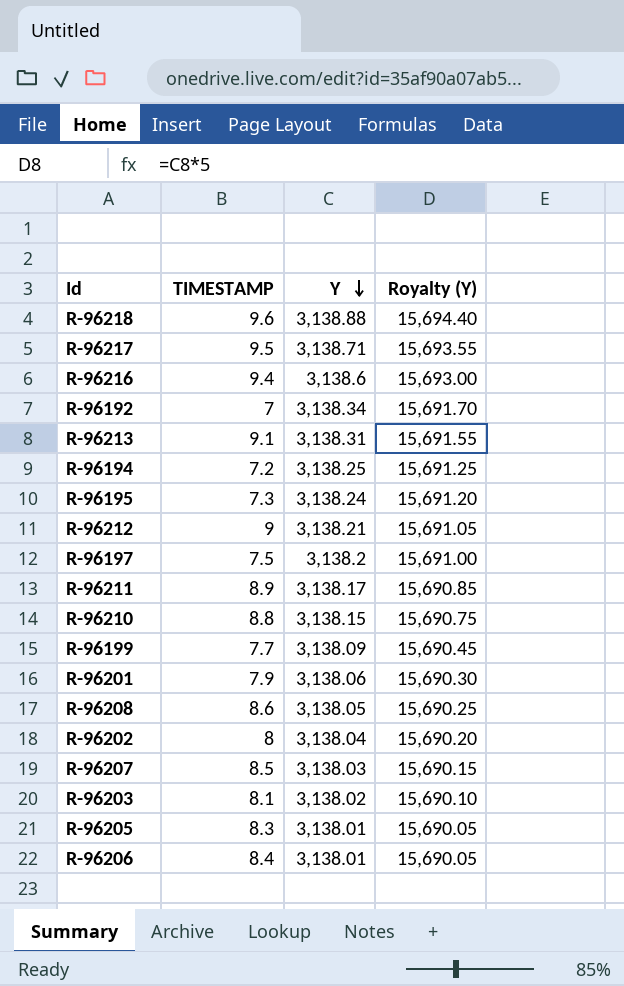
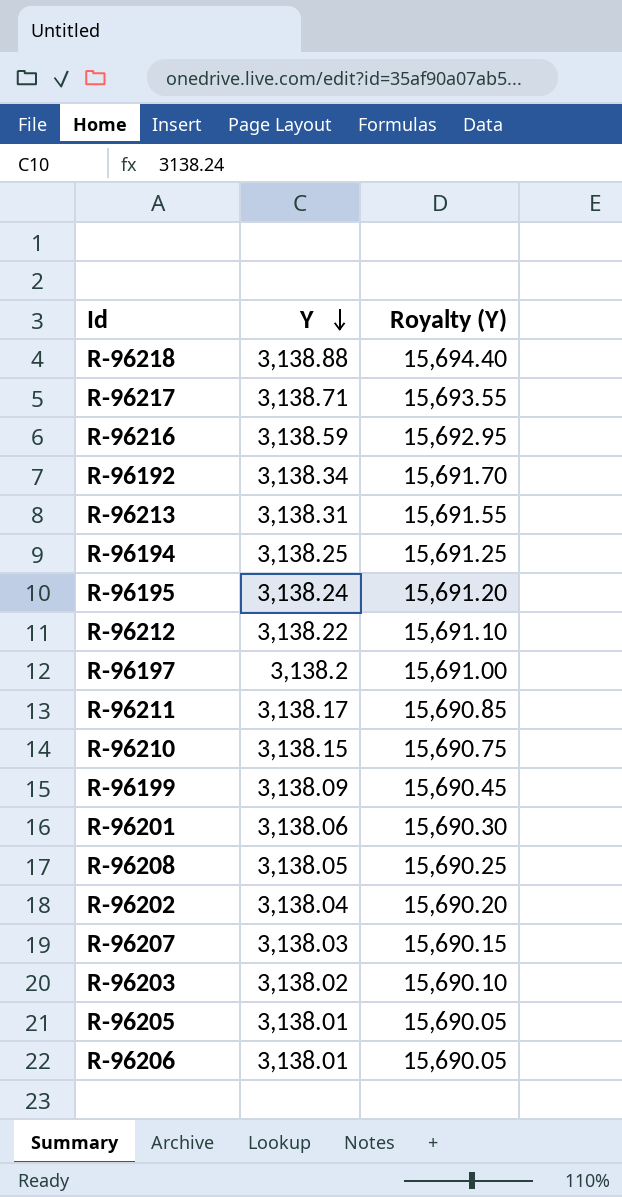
column TIMESTAMP | position: 2 -> none
R-96216 | Y: 3,138.6 -> 3,138.59
R-96216 | Royalty (Y): 15,693.00 -> 15,692.95
R-96212 | Y: 3,138.21 -> 3,138.22
R-96212 | Royalty (Y): 15,691.05 -> 15,691.10

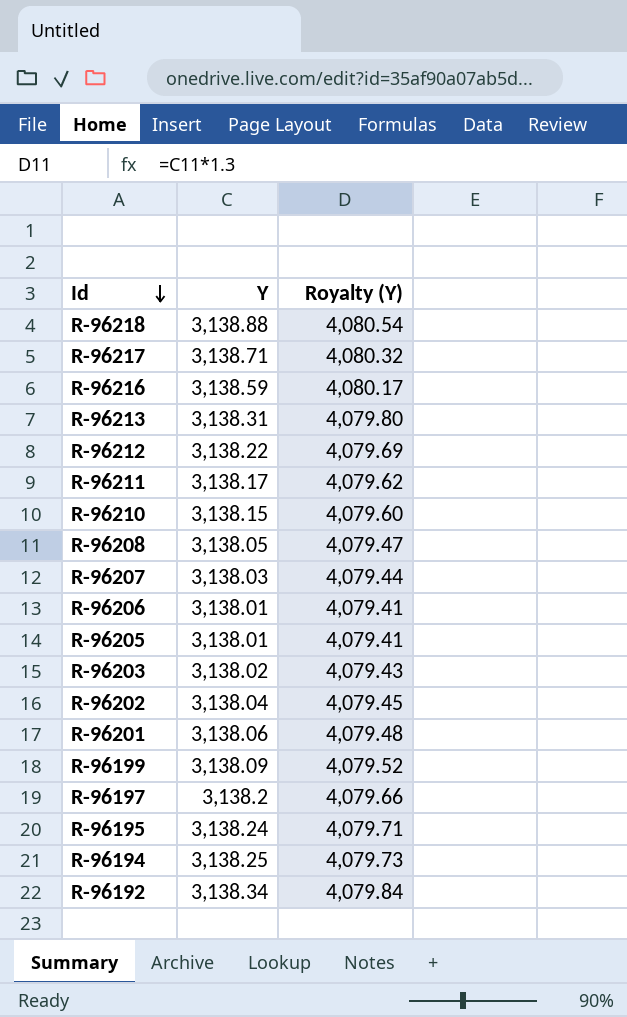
row order: Y descending -> Id descending
column Royalty (Y) | formula: [Y] * 5 -> [Y] * 1.3

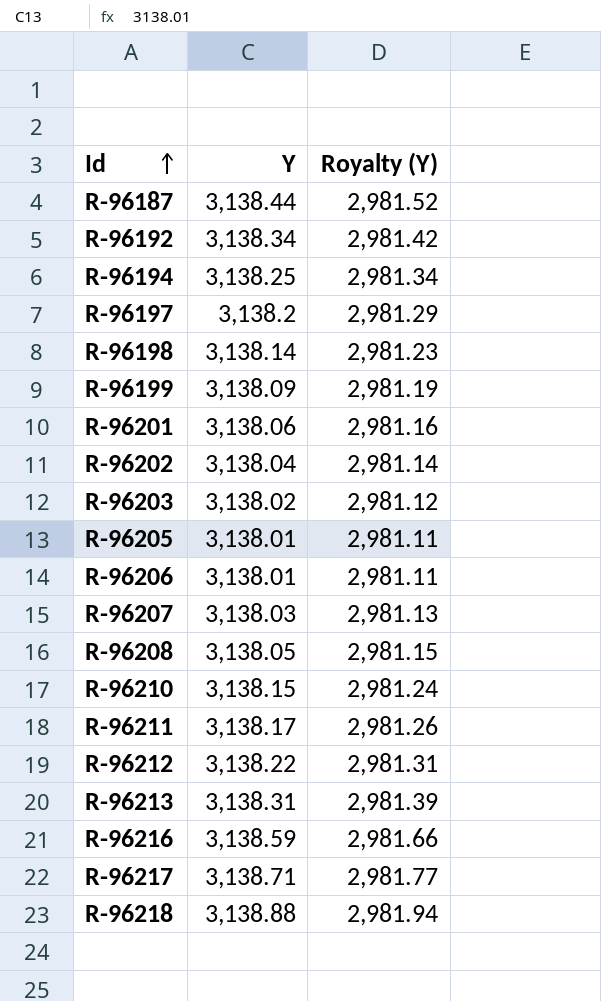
row order: Id descending -> Id ascending
column Royalty (Y) | formula: [Y] * 1.3 -> [Y] * 0.95
row R-96195: 3,138.24 | 4,079.71 -> none
row R-96187: none -> 3,138.44 | 2,981.52
row R-96198: none -> 3,138.14 | 2,981.23

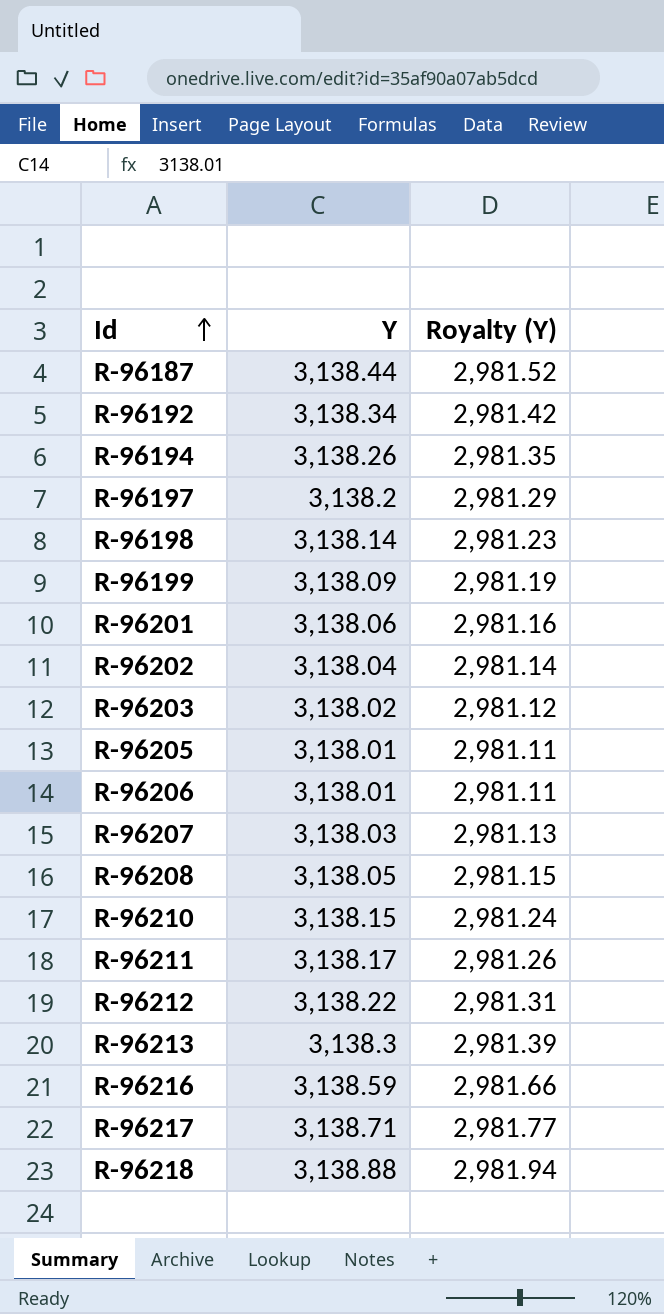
R-96194 | Y: 3,138.25 -> 3,138.26
R-96194 | Royalty (Y): 2,981.34 -> 2,981.35
R-96213 | Y: 3,138.31 -> 3,138.3

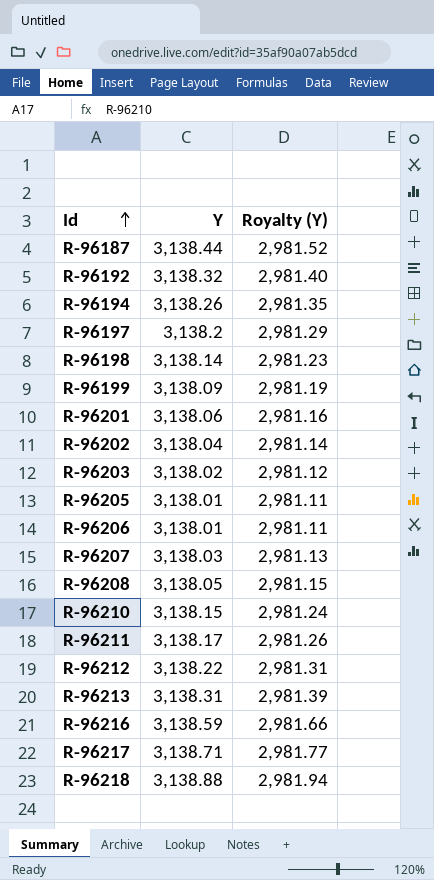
R-96192 | Y: 3,138.34 -> 3,138.32
R-96192 | Royalty (Y): 2,981.42 -> 2,981.40
R-96213 | Y: 3,138.3 -> 3,138.31

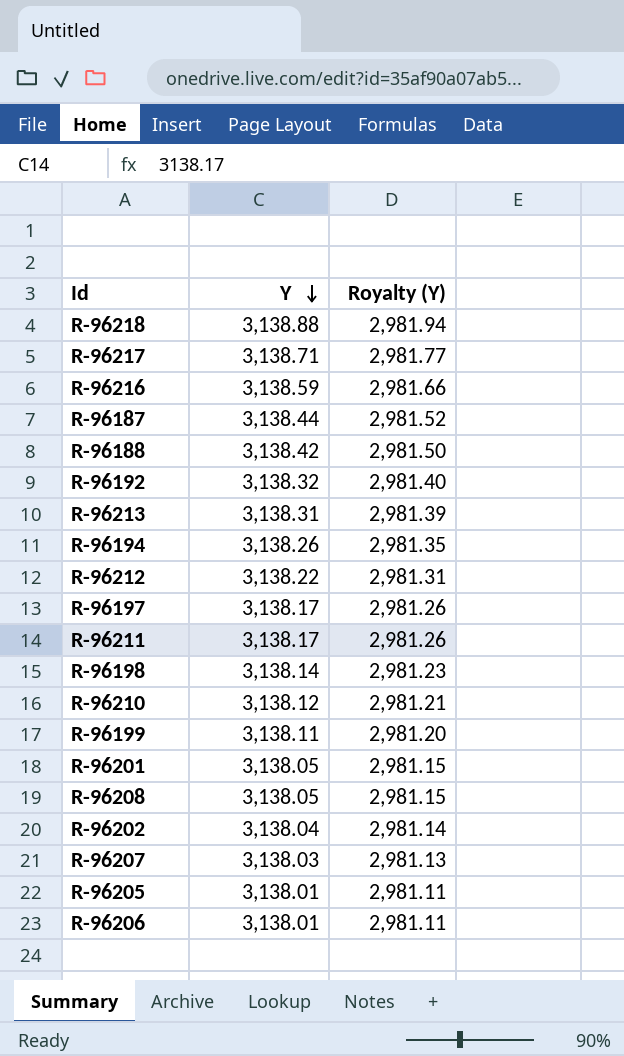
row order: Id ascending -> Y descending
row R-96203: 3,138.02 | 2,981.12 -> none
row R-96188: none -> 3,138.42 | 2,981.50
R-96197 | Y: 3,138.2 -> 3,138.17
R-96197 | Royalty (Y): 2,981.29 -> 2,981.26
R-96210 | Y: 3,138.15 -> 3,138.12
R-96210 | Royalty (Y): 2,981.24 -> 2,981.21
R-96199 | Y: 3,138.09 -> 3,138.11
R-96199 | Royalty (Y): 2,981.19 -> 2,981.20
R-96201 | Y: 3,138.06 -> 3,138.05
R-96201 | Royalty (Y): 2,981.16 -> 2,981.15

